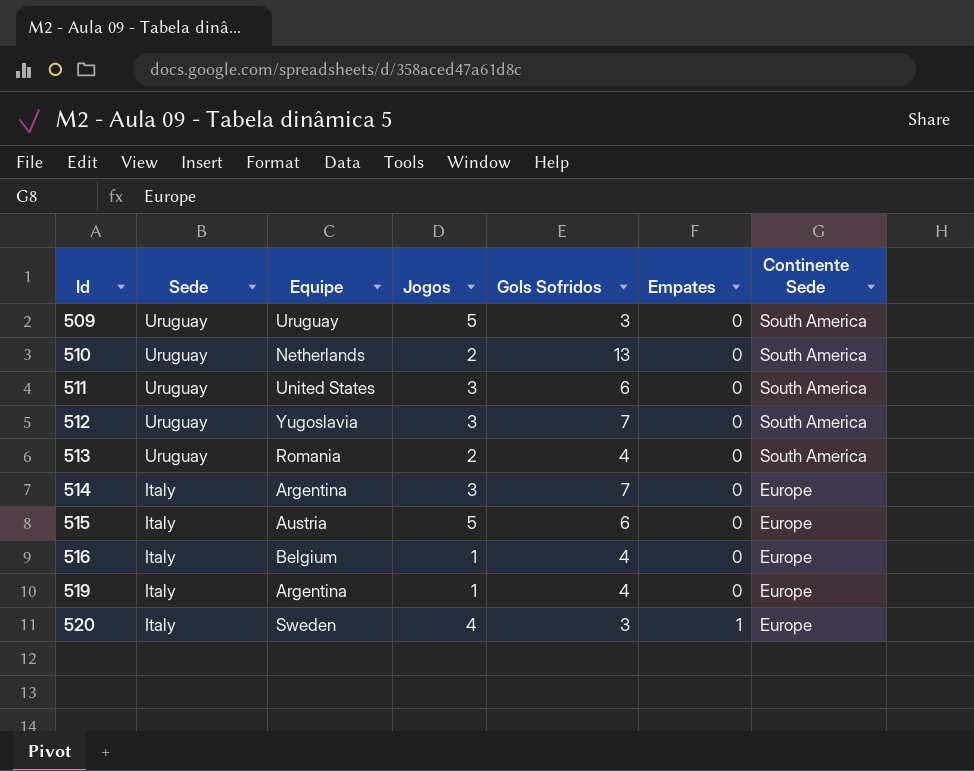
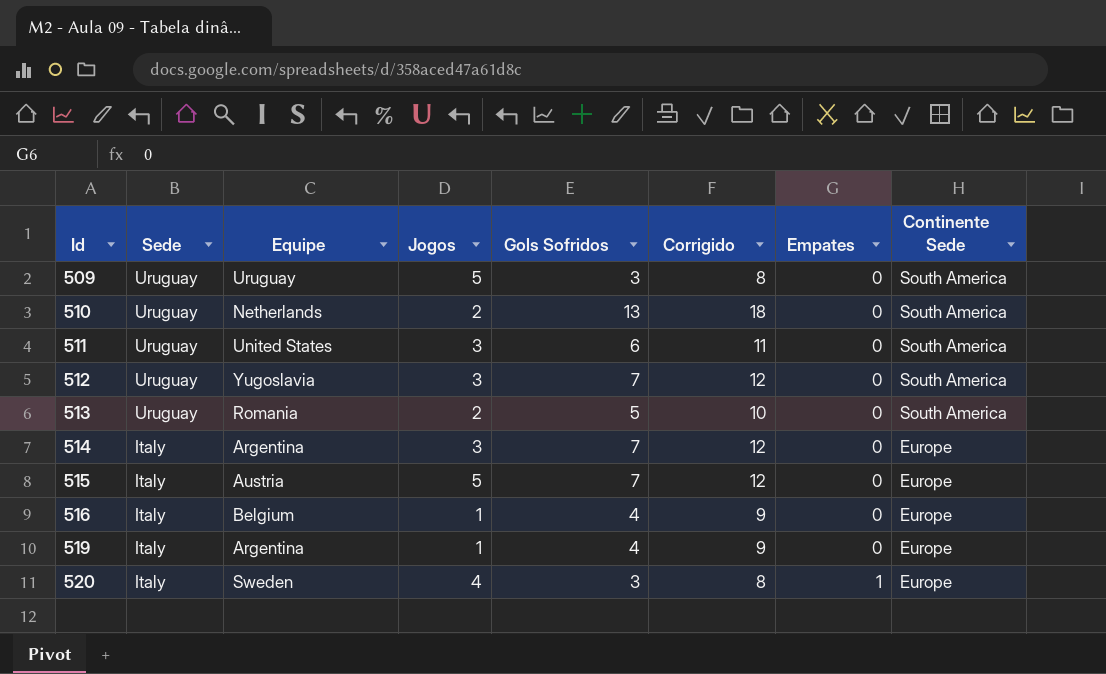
column Corrigido | formula: none -> [Gols Sofridos] + 5
513 | Gols Sofridos: 4 -> 5
515 | Gols Sofridos: 6 -> 7

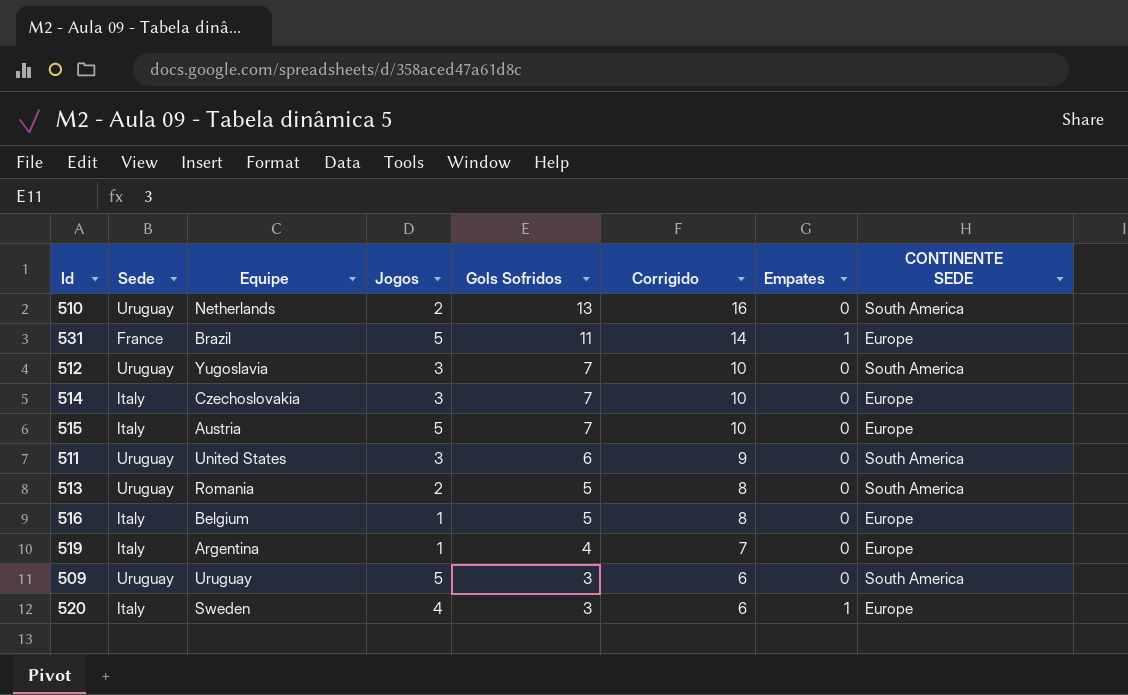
row order: Id ascending -> Gols Sofridos descending
column Corrigido | formula: [Gols Sofridos] + 5 -> [Gols Sofridos] + 3
column name: Continente Sede -> CONTINENTE SEDE
row 531: none -> France | Brazil | 5 | 11 | 14 | 1 | Europe
514 | Equipe: Argentina -> Czechoslovakia
516 | Gols Sofridos: 4 -> 5

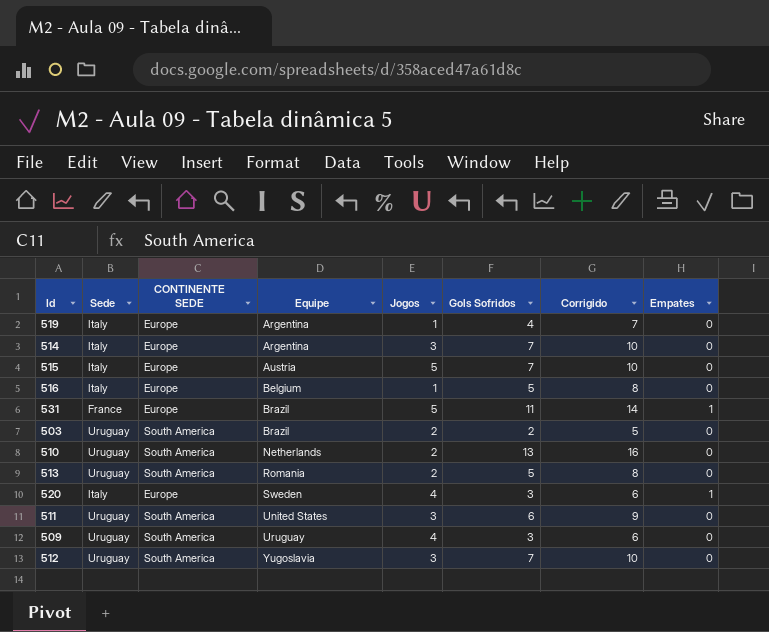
row order: Gols Sofridos descending -> Equipe ascending
column CONTINENTE SEDE | position: 8 -> 3
514 | Equipe: Czechoslovakia -> Argentina
row 503: none -> Uruguay | South America | Brazil | 2 | 2 | 5 | 0
509 | Jogos: 5 -> 4

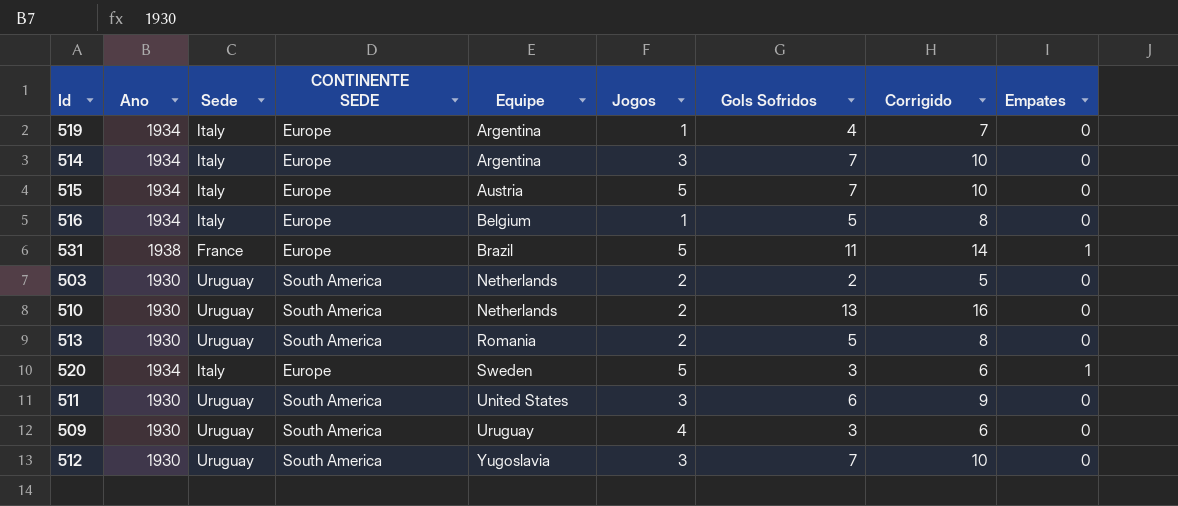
column Ano | position: none -> 2
503 | Equipe: Brazil -> Netherlands
520 | Jogos: 4 -> 5

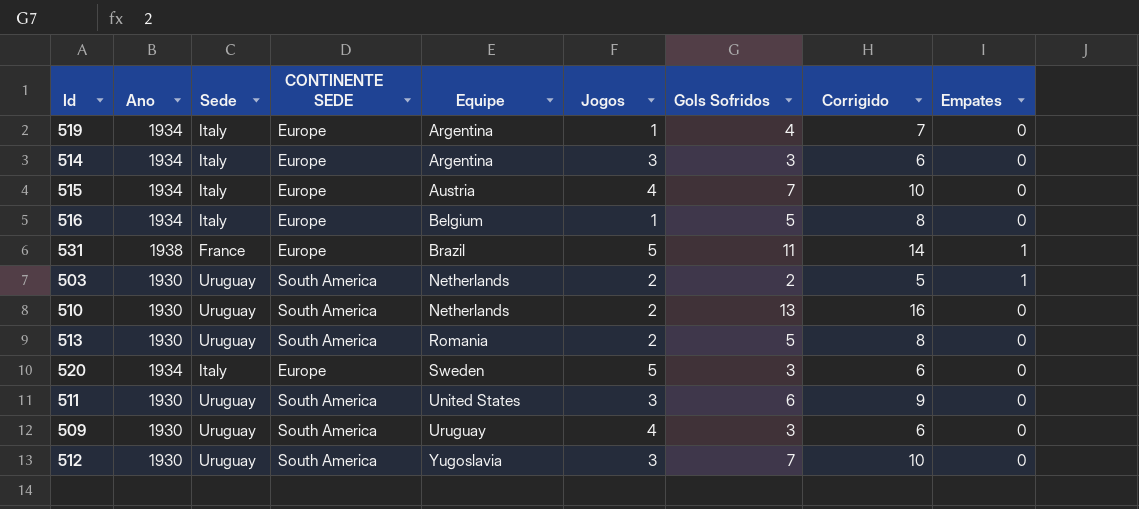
514 | Gols Sofridos: 7 -> 3
514 | Corrigido: 10 -> 6
515 | Jogos: 5 -> 4
503 | Empates: 0 -> 1
520 | Empates: 1 -> 0

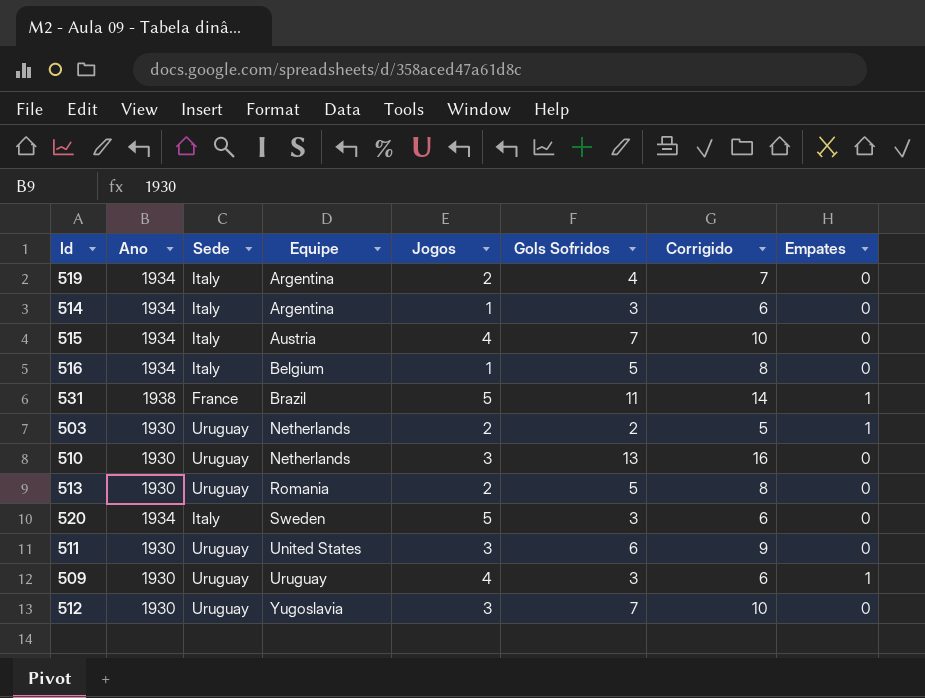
column CONTINENTE SEDE | position: 4 -> none
519 | Jogos: 1 -> 2
514 | Jogos: 3 -> 1
510 | Jogos: 2 -> 3
509 | Empates: 0 -> 1

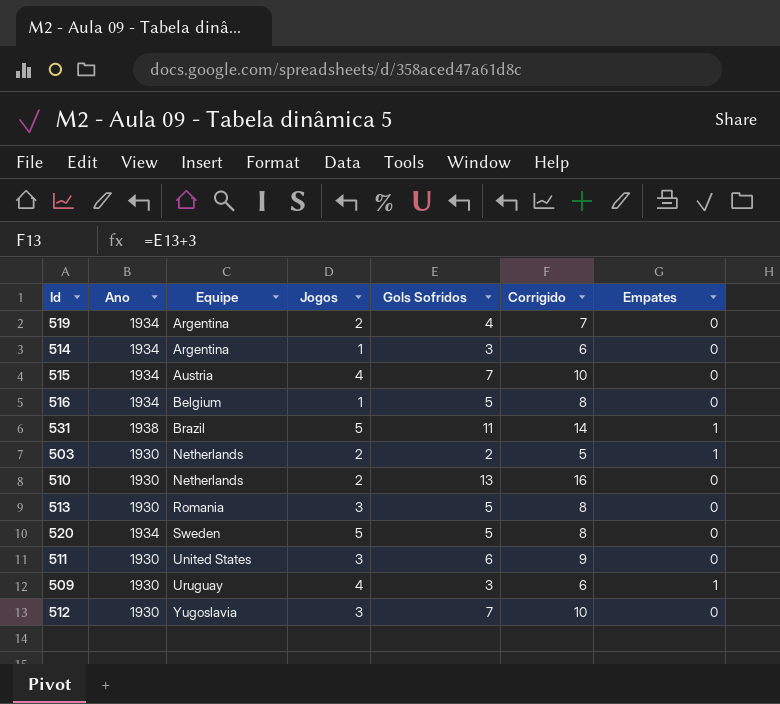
column Sede | position: 3 -> none
510 | Jogos: 3 -> 2
513 | Jogos: 2 -> 3
520 | Gols Sofridos: 3 -> 5
520 | Corrigido: 6 -> 8

